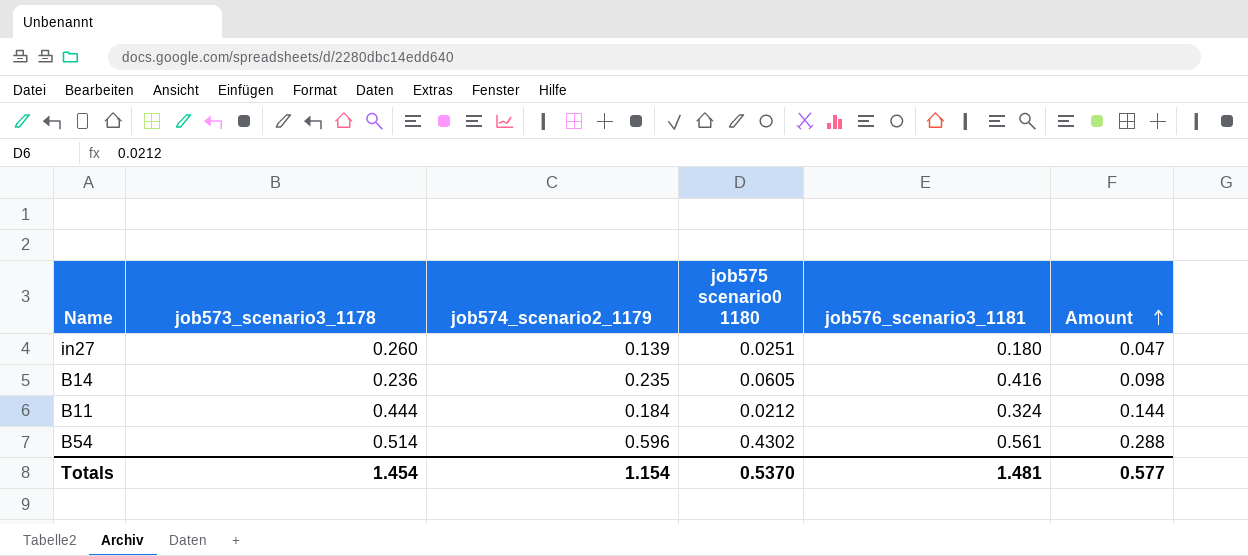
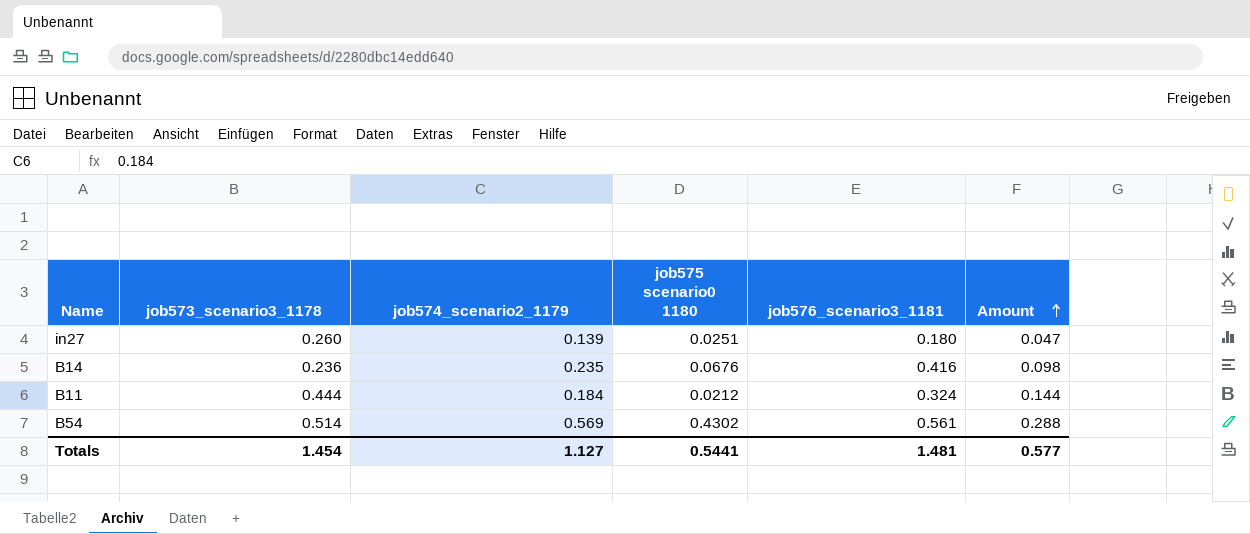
B14 | job575 scenario0 1180: 0.0605 -> 0.0676
B54 | job574_scenario2_1179: 0.596 -> 0.569
Totals | job574_scenario2_1179: 1.154 -> 1.127
Totals | job575 scenario0 1180: 0.5370 -> 0.5441

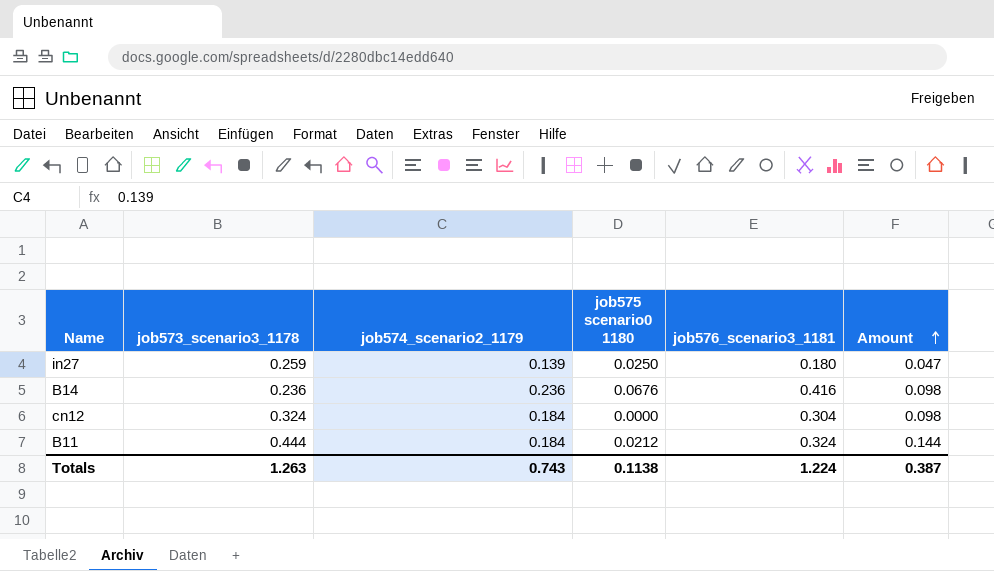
row B54: 0.514 | 0.569 | 0.4302 | 0.561 | 0.288 -> none
in27 | job573_scenario3_1178: 0.260 -> 0.259
in27 | job575 scenario0 1180: 0.0251 -> 0.0250
B14 | job574_scenario2_1179: 0.235 -> 0.236
row cn12: none -> 0.324 | 0.184 | 0.0000 | 0.304 | 0.098
Totals | job573_scenario3_1178: 1.454 -> 1.263
Totals | job574_scenario2_1179: 1.127 -> 0.743
Totals | job575 scenario0 1180: 0.5441 -> 0.1138
Totals | job576_scenario3_1181: 1.481 -> 1.224
Totals | Amount: 0.577 -> 0.387

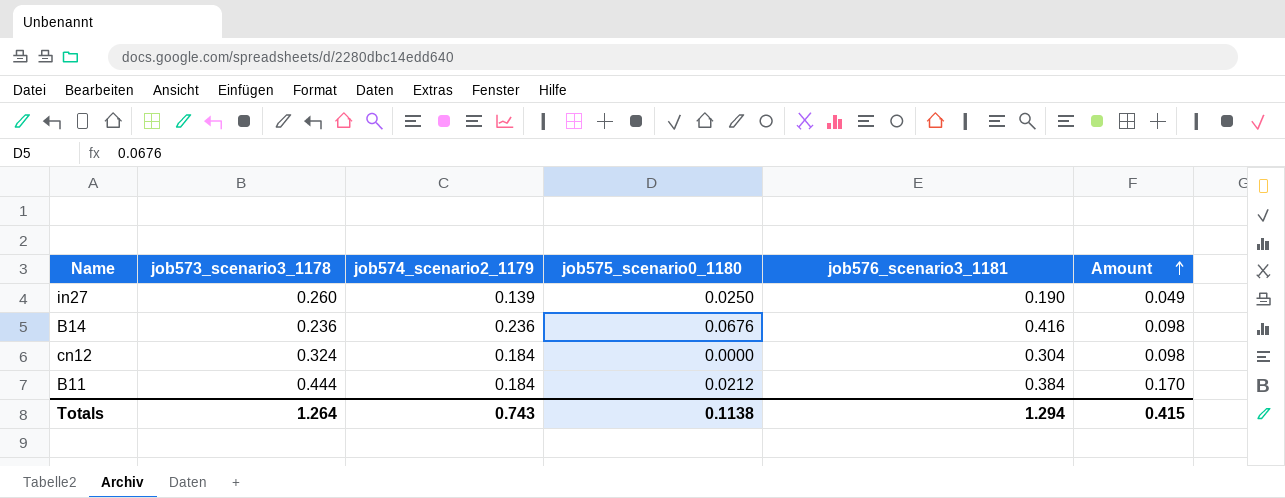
column name: job575 scenario0 1180 -> job575_scenario0_1180
in27 | job573_scenario3_1178: 0.259 -> 0.260
in27 | job576_scenario3_1181: 0.180 -> 0.190
in27 | Amount: 0.047 -> 0.049
B11 | job576_scenario3_1181: 0.324 -> 0.384
B11 | Amount: 0.144 -> 0.170
Totals | job573_scenario3_1178: 1.263 -> 1.264
Totals | job576_scenario3_1181: 1.224 -> 1.294
Totals | Amount: 0.387 -> 0.415

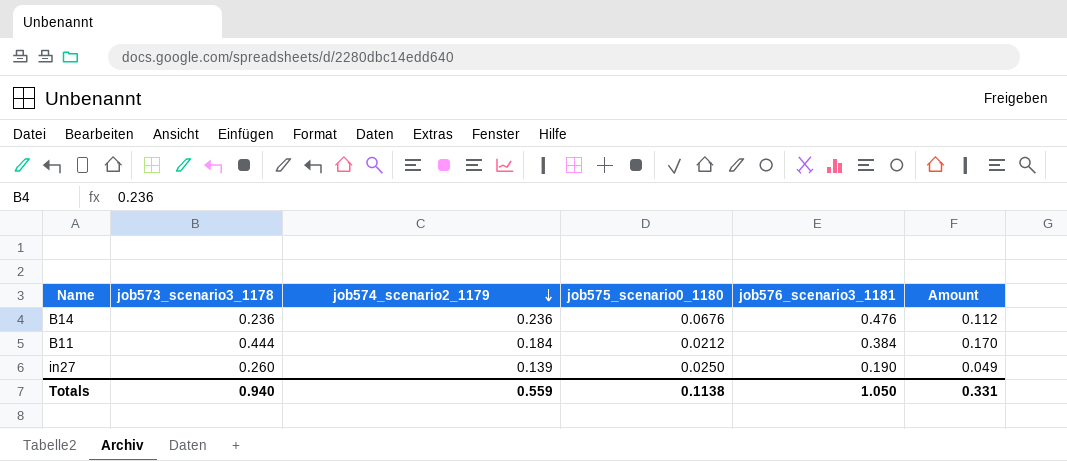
row order: Amount ascending -> job574_scenario2_1179 descending
row cn12: 0.324 | 0.184 | 0.0000 | 0.304 | 0.098 -> none
B14 | job576_scenario3_1181: 0.416 -> 0.476
B14 | Amount: 0.098 -> 0.112
Totals | job573_scenario3_1178: 1.264 -> 0.940
Totals | job574_scenario2_1179: 0.743 -> 0.559
Totals | job576_scenario3_1181: 1.294 -> 1.050
Totals | Amount: 0.415 -> 0.331

